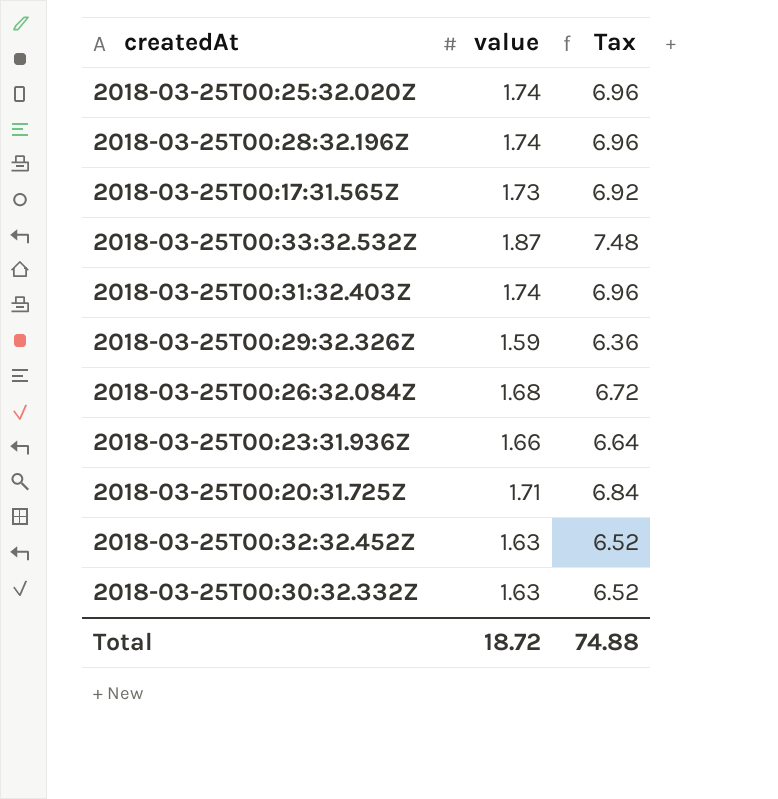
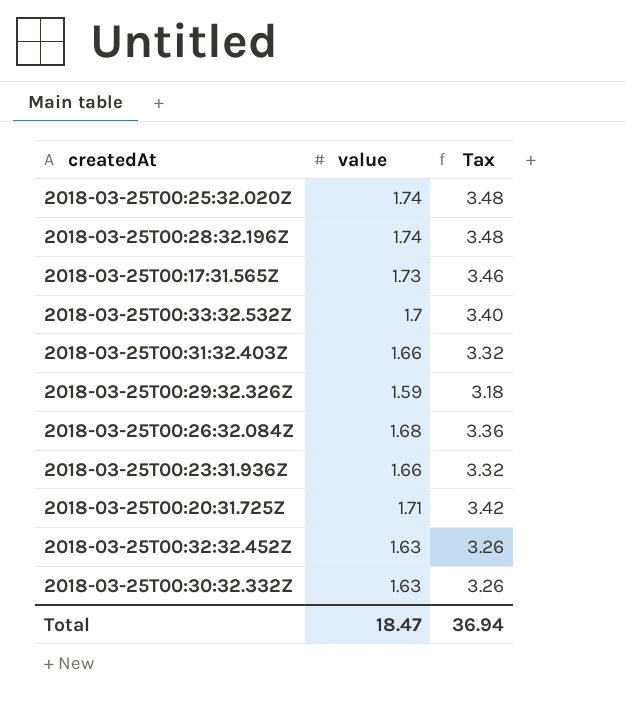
column Tax | formula: [value] * 4 -> [value] * 2
2018-03-25T00:33:32.532Z | value: 1.87 -> 1.7
2018-03-25T00:31:32.403Z | value: 1.74 -> 1.66
Total | value: 18.72 -> 18.47
Total | Tax: 74.88 -> 36.94

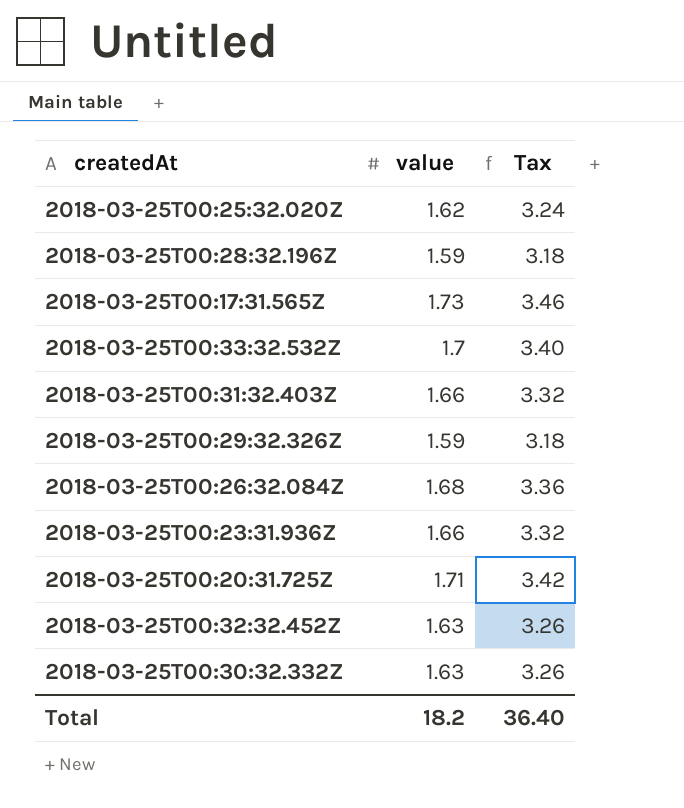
2018-03-25T00:25:32.020Z | value: 1.74 -> 1.62
2018-03-25T00:25:32.020Z | Tax: 3.48 -> 3.24
2018-03-25T00:28:32.196Z | value: 1.74 -> 1.59
2018-03-25T00:28:32.196Z | Tax: 3.48 -> 3.18
Total | value: 18.47 -> 18.2
Total | Tax: 36.94 -> 36.40

